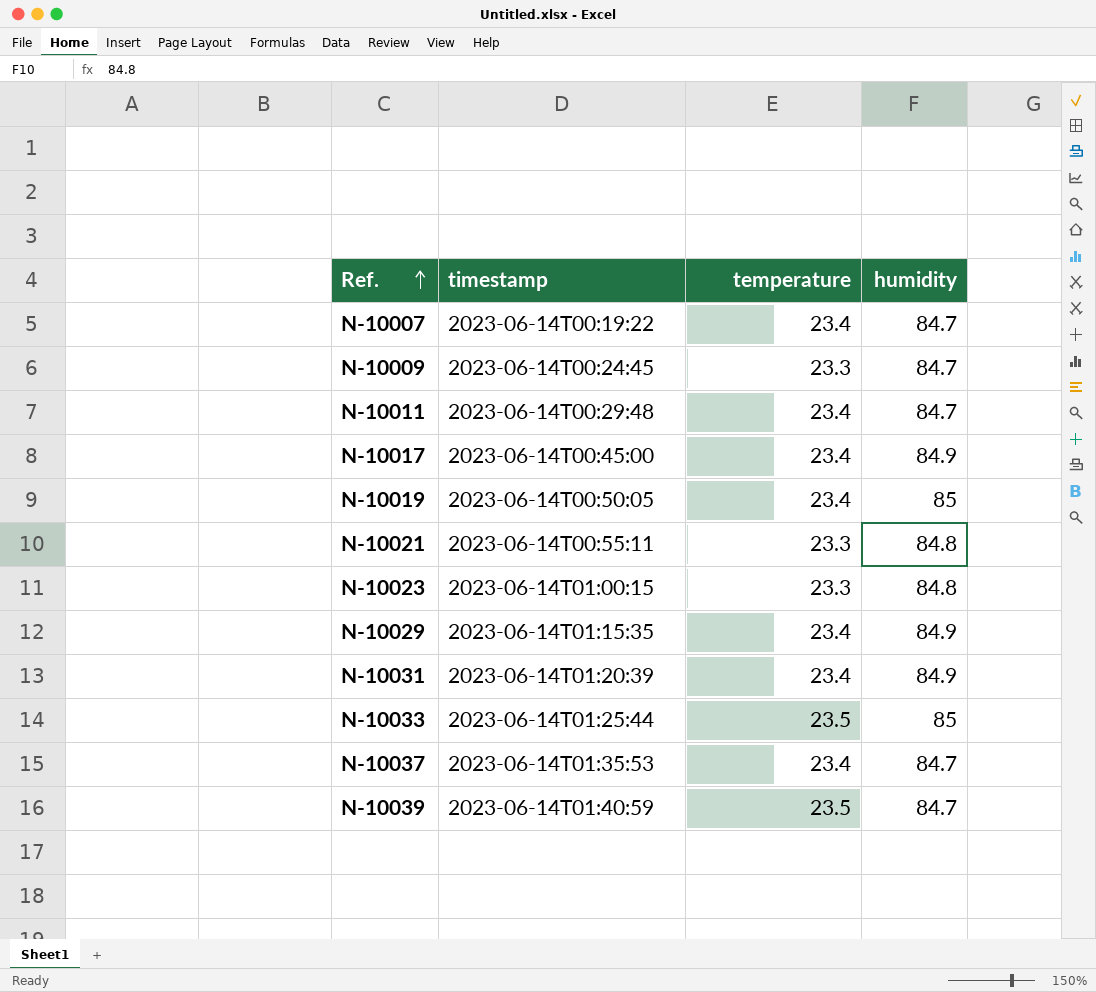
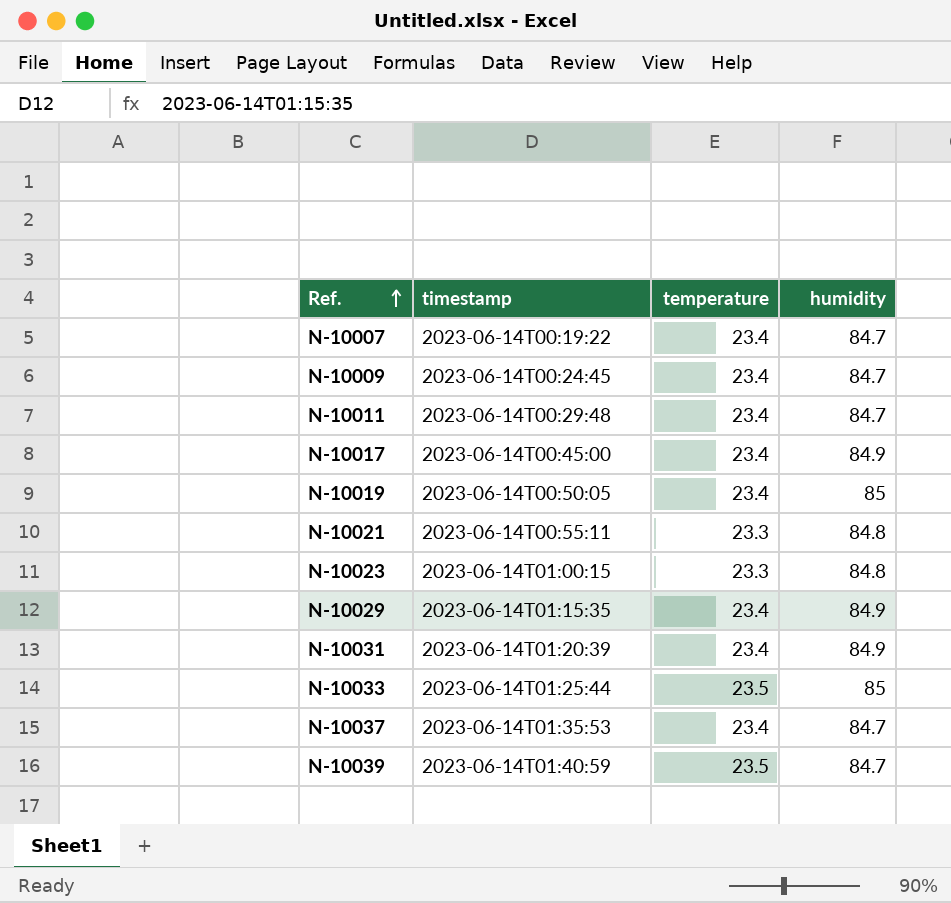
N-10009 | temperature: 23.3 -> 23.4

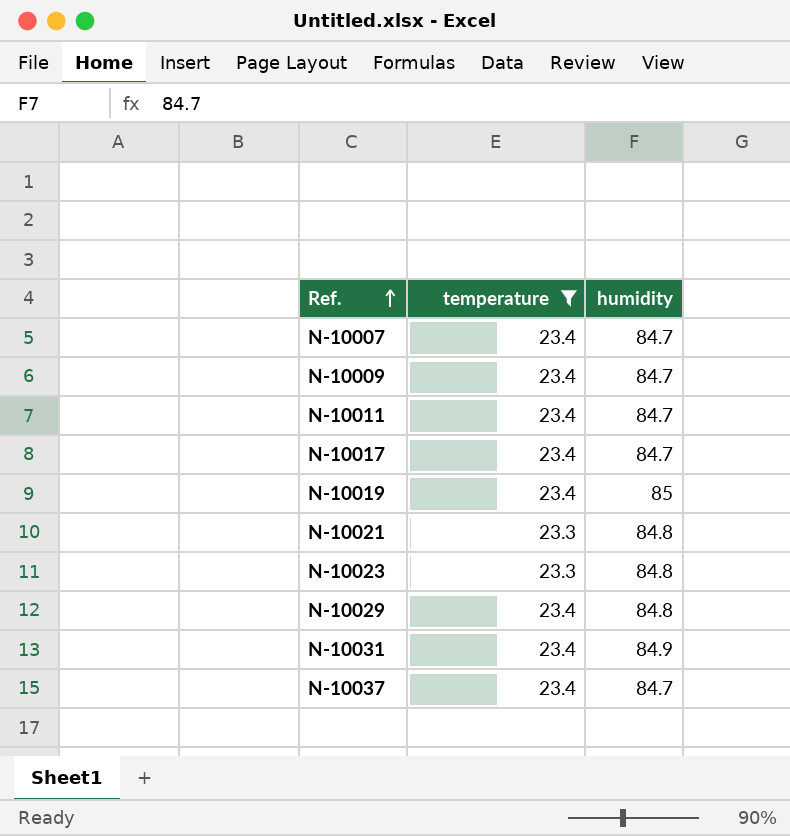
filter: none -> temperature != 23.5
column timestamp | position: 2 -> none
N-10017 | humidity: 84.9 -> 84.7
N-10029 | humidity: 84.9 -> 84.8

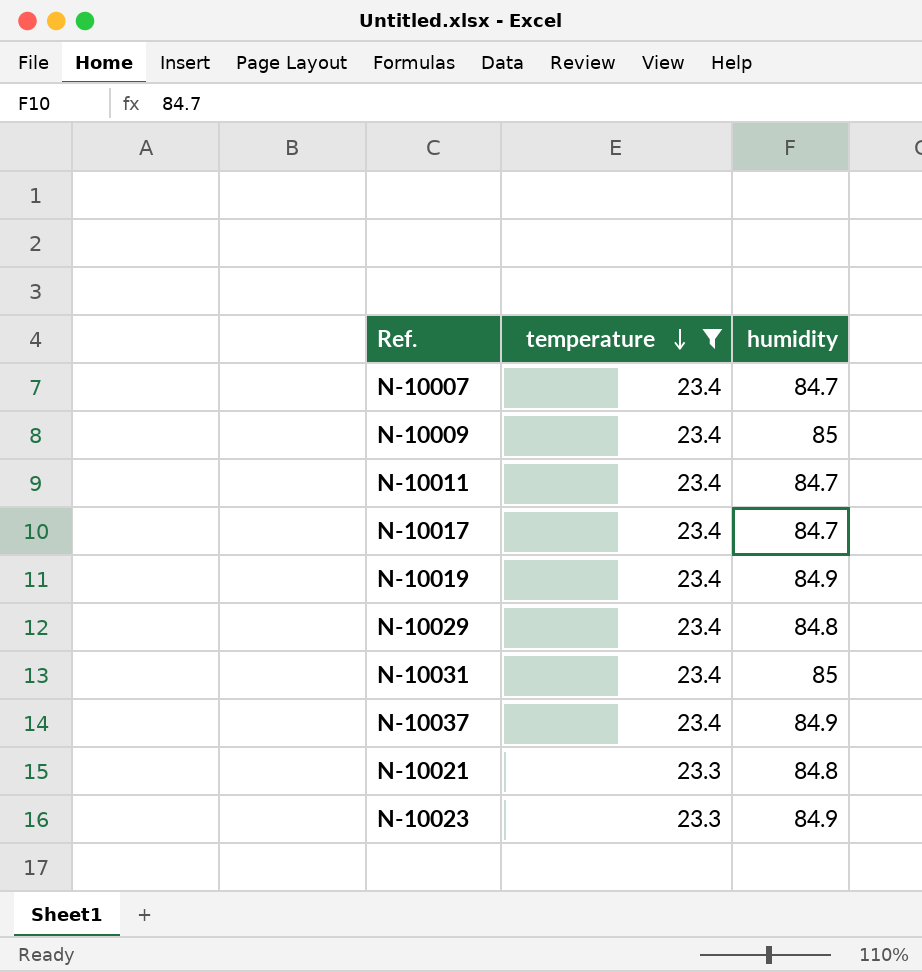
row order: Ref. ascending -> temperature descending
N-10009 | humidity: 84.7 -> 85
N-10019 | humidity: 85 -> 84.9
N-10031 | humidity: 84.9 -> 85
N-10037 | humidity: 84.7 -> 84.9
N-10023 | humidity: 84.8 -> 84.9

